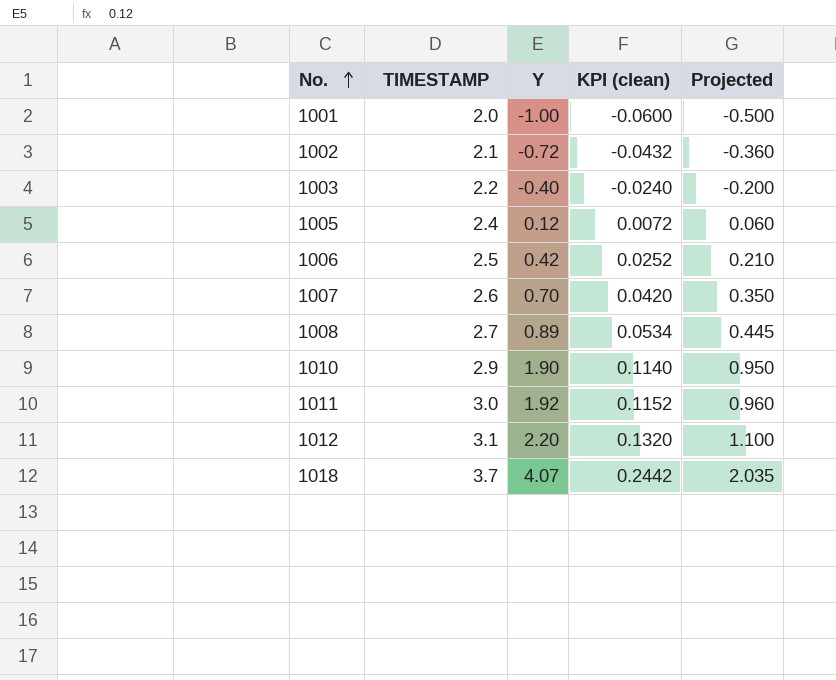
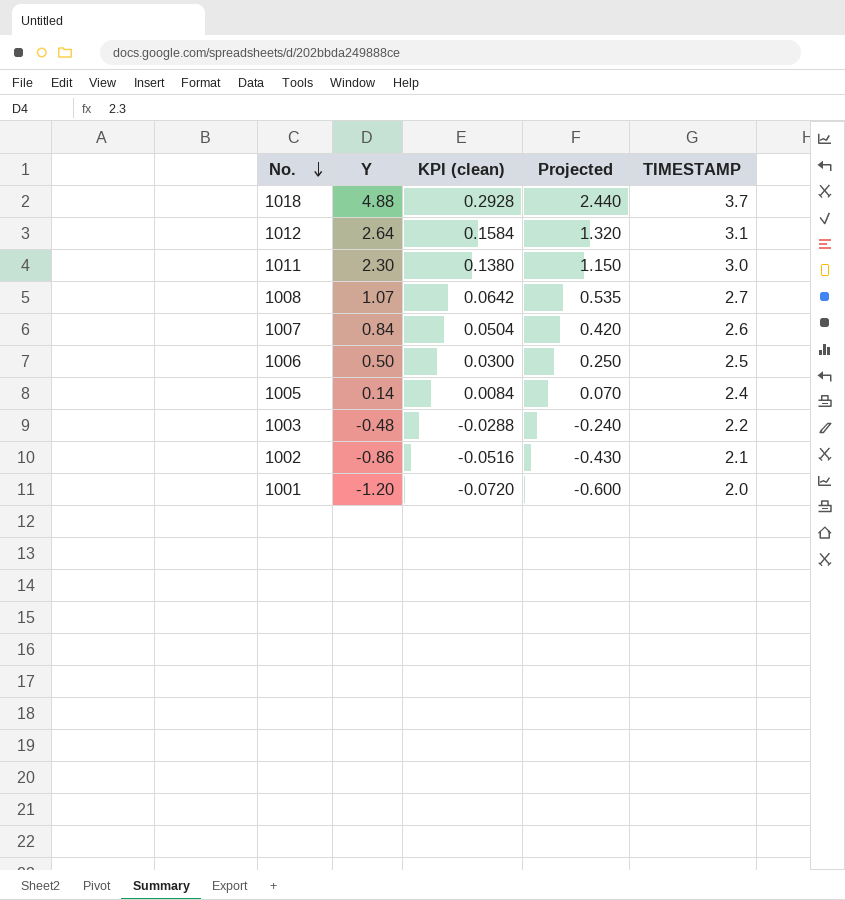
row order: No. ascending -> No. descending
column TIMESTAMP | position: 2 -> 5
row 1010: 2.9 | 1.90 | 0.1140 | 0.950 -> none
1018 | Y: 4.07 -> 4.88
1018 | KPI (clean): 0.2442 -> 0.2928
1018 | Projected: 2.035 -> 2.440
1012 | Y: 2.20 -> 2.64
1012 | KPI (clean): 0.1320 -> 0.1584
1012 | Projected: 1.100 -> 1.320
1011 | Y: 1.92 -> 2.30
1011 | KPI (clean): 0.1152 -> 0.1380
1011 | Projected: 0.960 -> 1.150
1008 | Y: 0.89 -> 1.07
1008 | KPI (clean): 0.0534 -> 0.0642
1008 | Projected: 0.445 -> 0.535
1007 | Y: 0.70 -> 0.84
1007 | KPI (clean): 0.0420 -> 0.0504
1007 | Projected: 0.350 -> 0.420
1006 | Y: 0.42 -> 0.50
1006 | KPI (clean): 0.0252 -> 0.0300
1006 | Projected: 0.210 -> 0.250
1005 | Y: 0.12 -> 0.14
1005 | KPI (clean): 0.0072 -> 0.0084
1005 | Projected: 0.060 -> 0.070
1003 | Y: -0.40 -> -0.48
1003 | KPI (clean): -0.0240 -> -0.0288
1003 | Projected: -0.200 -> -0.240
1002 | Y: -0.72 -> -0.86
1002 | KPI (clean): -0.0432 -> -0.0516
1002 | Projected: -0.360 -> -0.430
1001 | Y: -1.00 -> -1.20
1001 | KPI (clean): -0.0600 -> -0.0720
1001 | Projected: -0.500 -> -0.600

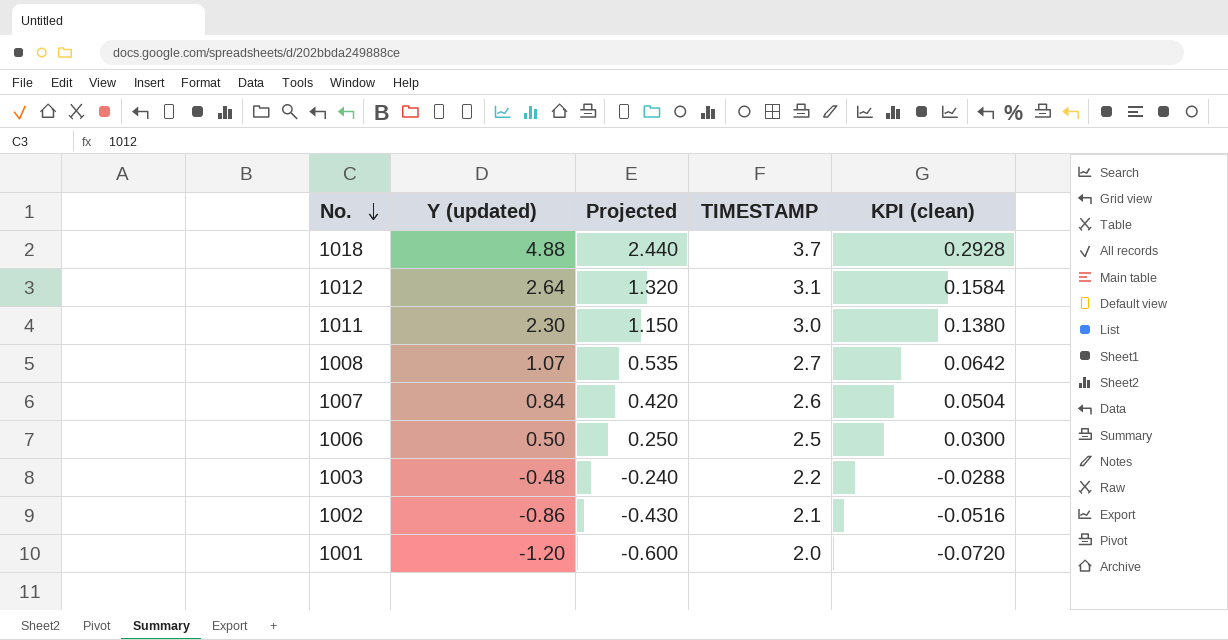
column name: Y -> Y (updated)
column KPI (clean) | position: 3 -> 5
row 1005: 0.14 | 0.0084 | 0.070 | 2.4 -> none

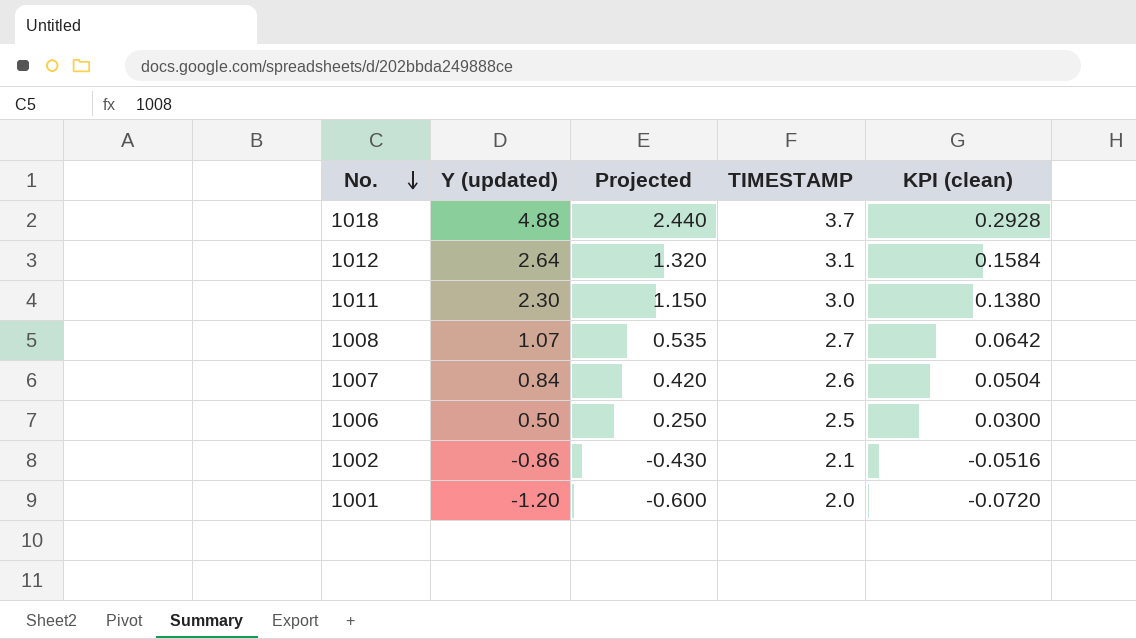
row 1003: -0.48 | -0.240 | 2.2 | -0.0288 -> none

